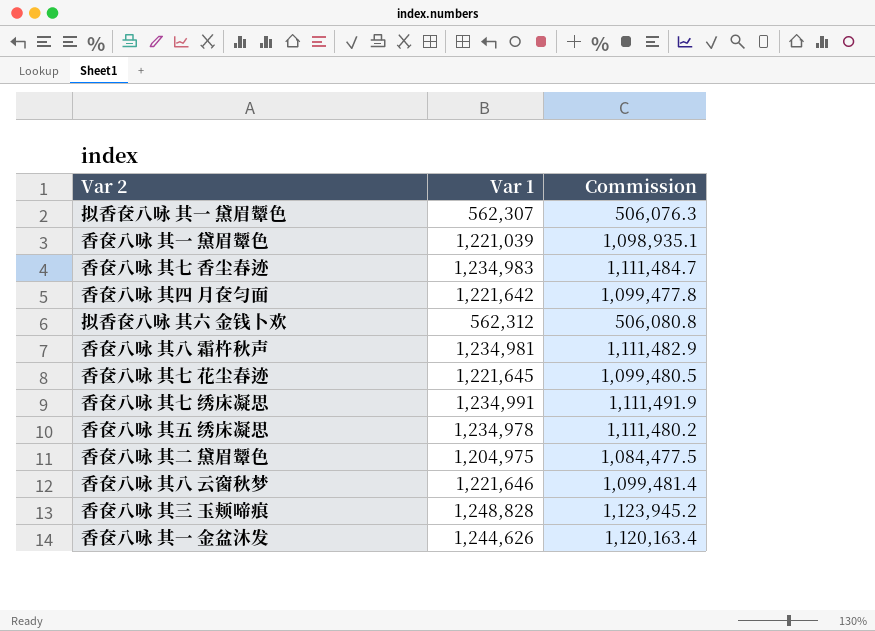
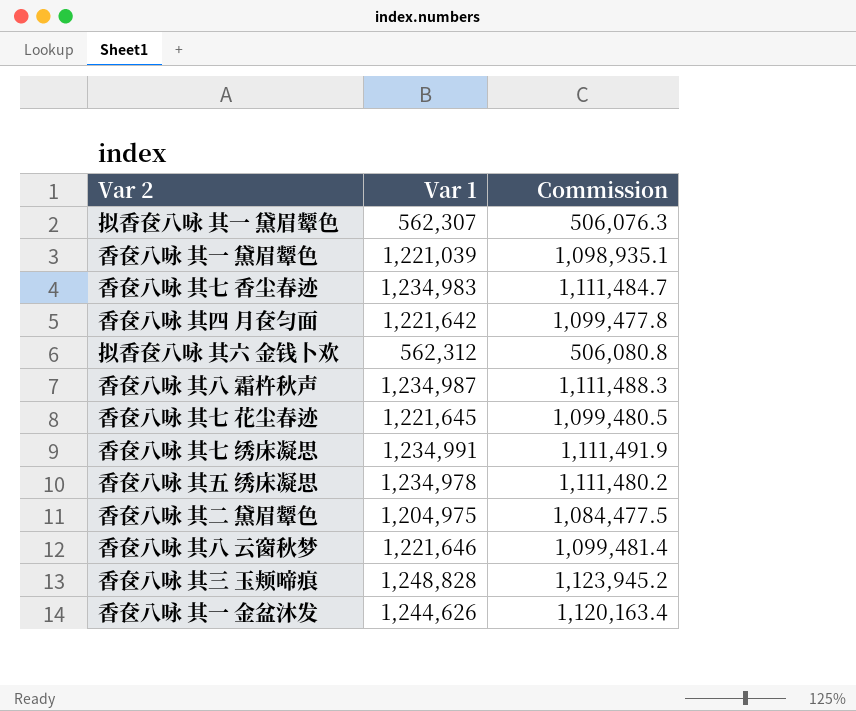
香奁八咏 其八 霜杵秋声 | Var 1: 1,234,981 -> 1,234,987
香奁八咏 其八 霜杵秋声 | Commission: 1,111,482.9 -> 1,111,488.3

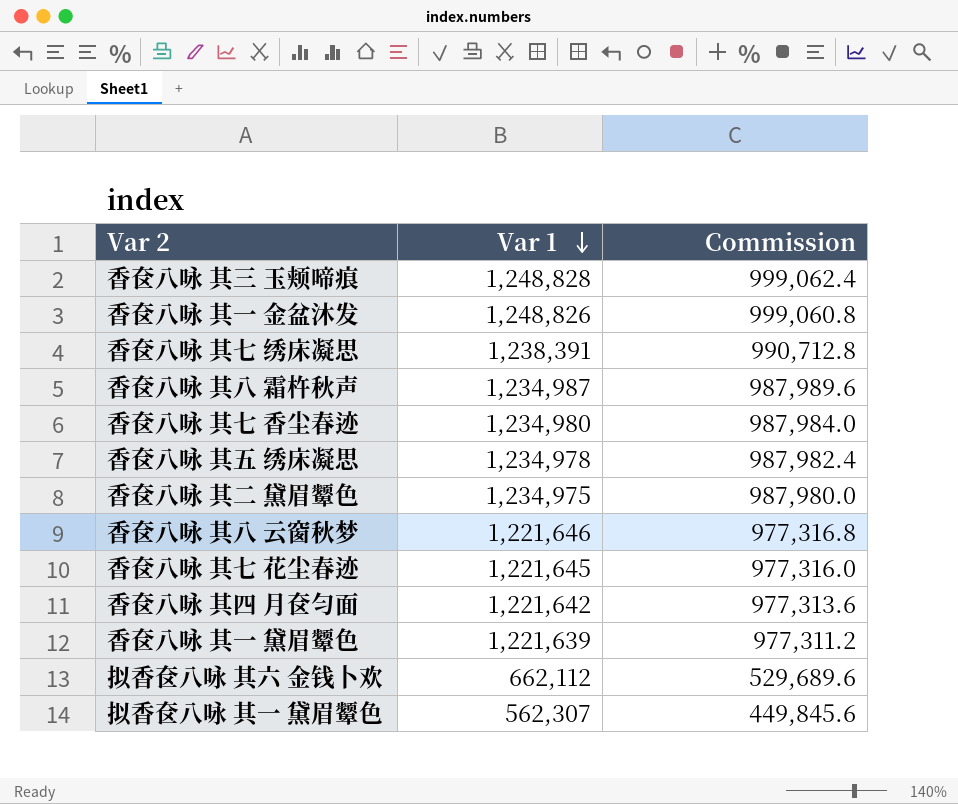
row order: none -> Var 1 descending
column Commission | formula: [Var 1] * 0.9 -> [Var 1] * 0.8
香奁八咏 其一 金盆沐发 | Var 1: 1,244,626 -> 1,248,826
香奁八咏 其七 绣床凝思 | Var 1: 1,234,991 -> 1,238,391
香奁八咏 其七 香尘春迹 | Var 1: 1,234,983 -> 1,234,980
香奁八咏 其二 黛眉颦色 | Var 1: 1,204,975 -> 1,234,975
香奁八咏 其一 黛眉颦色 | Var 1: 1,221,039 -> 1,221,639
拟香奁八咏 其六 金钱卜欢 | Var 1: 562,312 -> 662,112

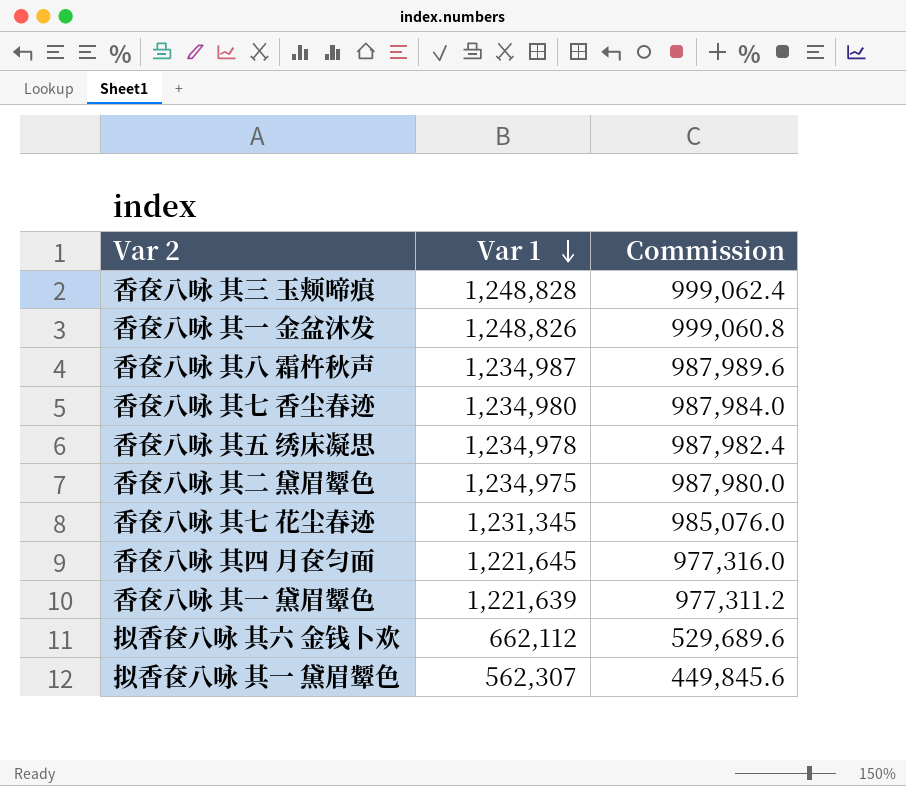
row 香奁八咏 其七 绣床凝思: 1,238,391 | 990,712.8 -> none
row 香奁八咏 其八 云窗秋梦: 1,221,646 | 977,316.8 -> none
香奁八咏 其七 花尘春迹 | Var 1: 1,221,645 -> 1,231,345
香奁八咏 其七 花尘春迹 | Commission: 977,316.0 -> 985,076.0
香奁八咏 其四 月奁匀面 | Var 1: 1,221,642 -> 1,221,645
香奁八咏 其四 月奁匀面 | Commission: 977,313.6 -> 977,316.0

